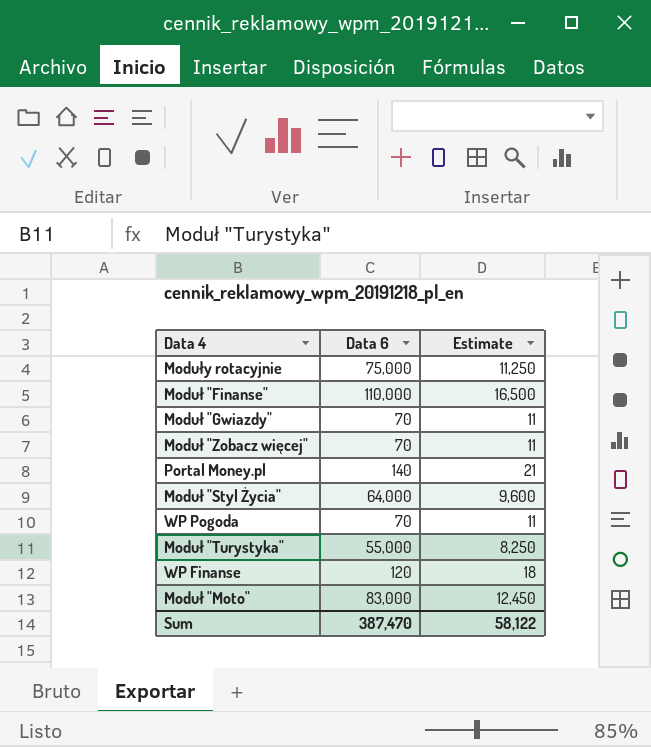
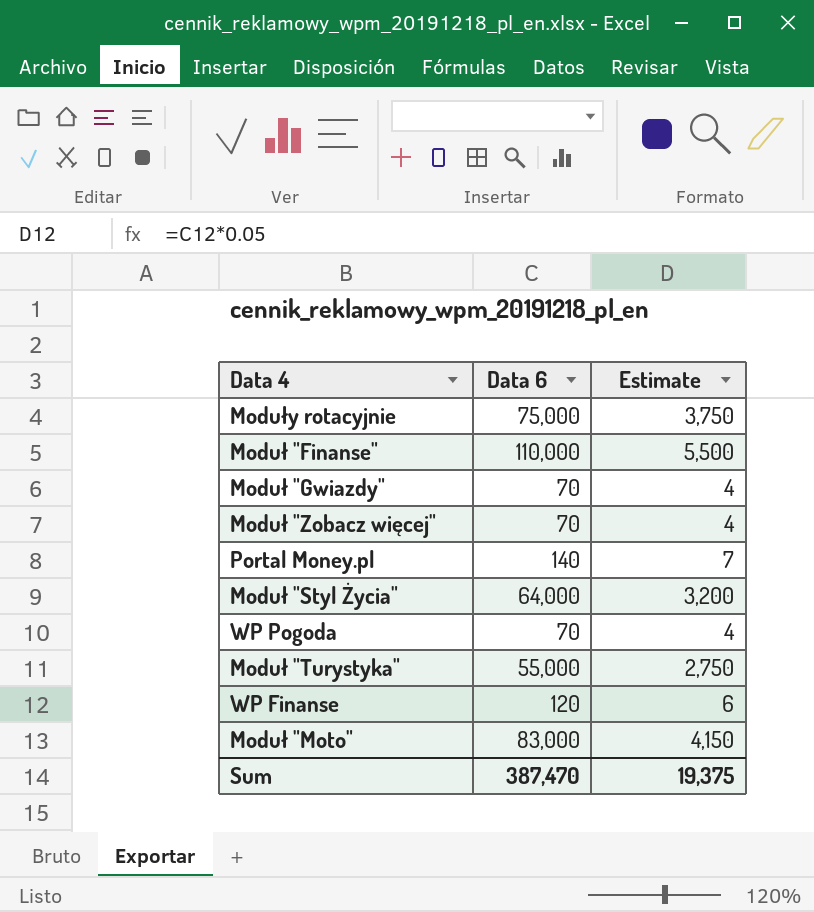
column Estimate | formula: [Data 6] * 0.15 -> [Data 6] * 0.05
Sum | Estimate: 58,122 -> 19,375

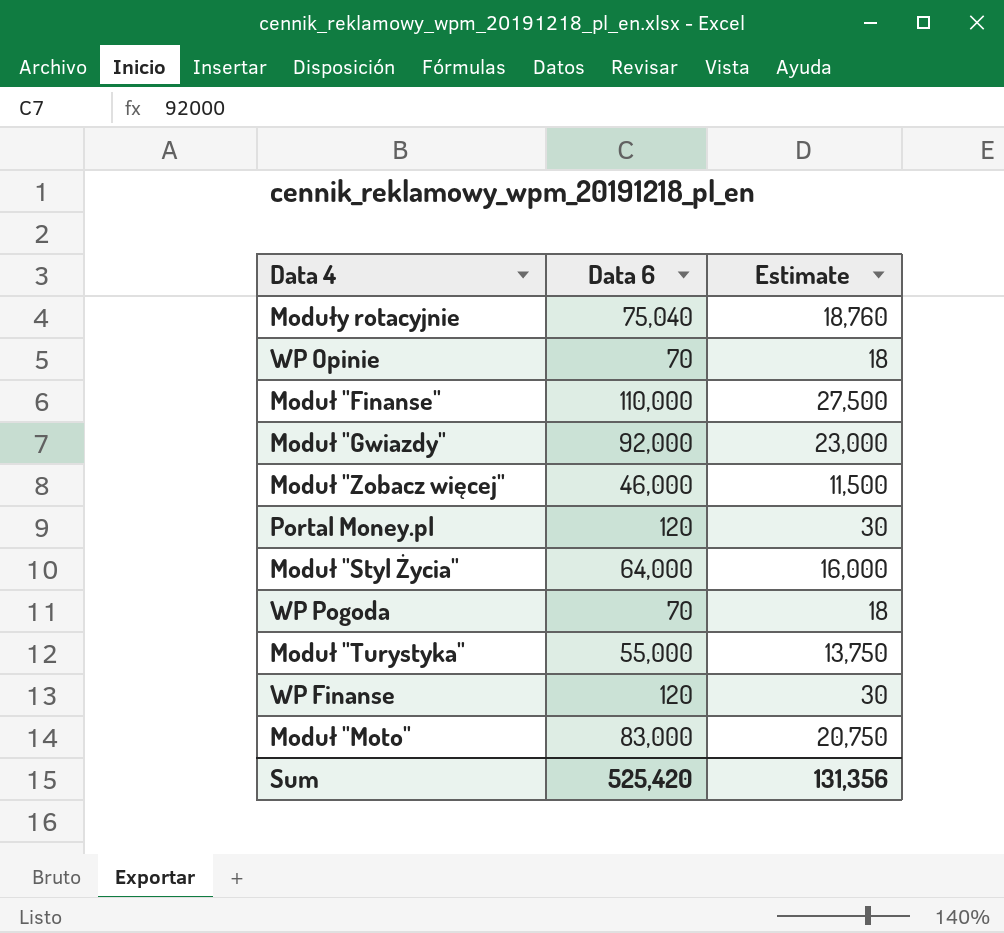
column Estimate | formula: [Data 6] * 0.05 -> [Data 6] * 0.25
Moduły rotacyjnie | Data 6: 75,000 -> 75,040
row WP Opinie: none -> 70 | 18
Moduł "Gwiazdy" | Data 6: 70 -> 92,000
Moduł "Zobacz więcej" | Data 6: 70 -> 46,000
Portal Money.pl | Data 6: 140 -> 120
Sum | Data 6: 387,470 -> 525,420
Sum | Estimate: 19,375 -> 131,356

